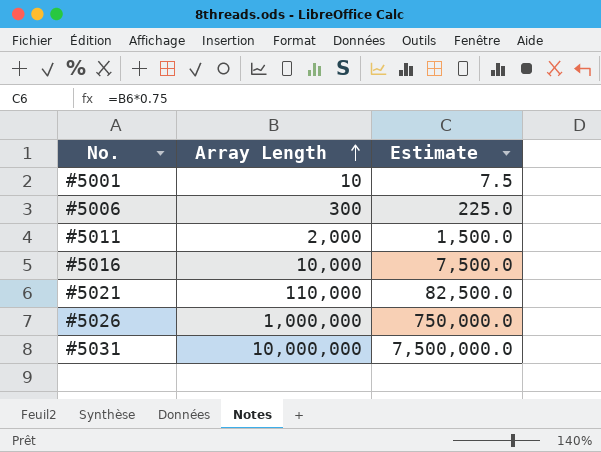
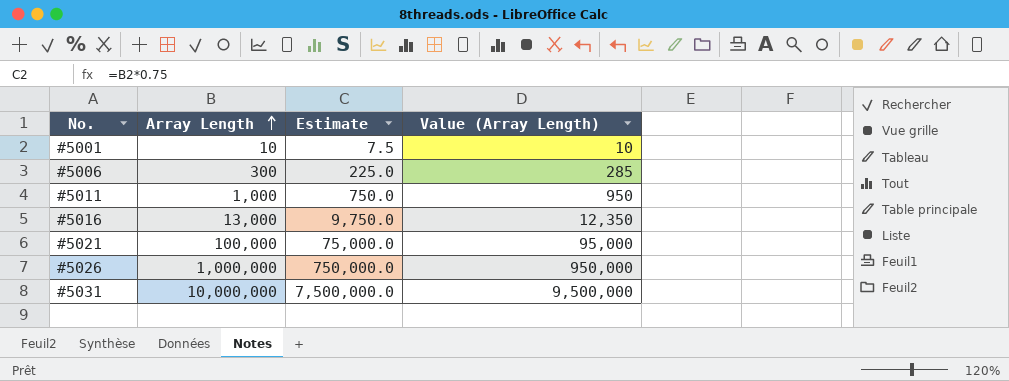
column Value (Array Length) | formula: none -> [Array Length] * 0.95
#5011 | Array Length: 2,000 -> 1,000
#5011 | Estimate: 1,500.0 -> 750.0
#5016 | Array Length: 10,000 -> 13,000
#5016 | Estimate: 7,500.0 -> 9,750.0
#5021 | Array Length: 110,000 -> 100,000
#5021 | Estimate: 82,500.0 -> 75,000.0

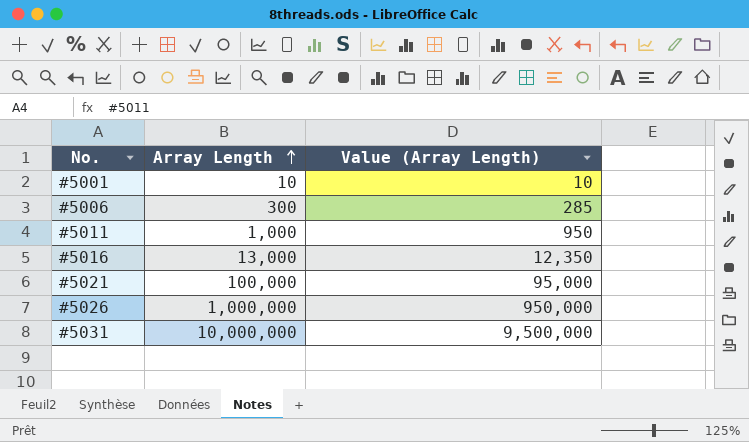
column Estimate | formula: [Array Length] * 0.75 -> none

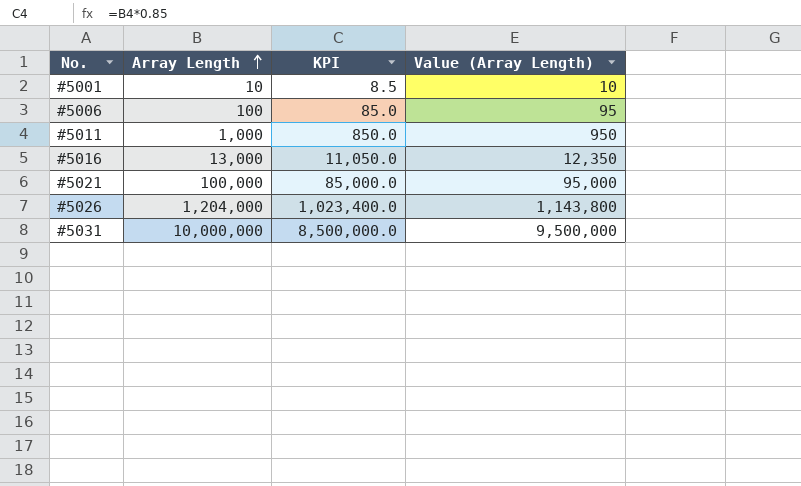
column KPI | formula: none -> [Array Length] * 0.85
#5006 | Array Length: 300 -> 100
#5006 | Value (Array Length): 285 -> 95
#5026 | Array Length: 1,000,000 -> 1,204,000
#5026 | Value (Array Length): 950,000 -> 1,143,800

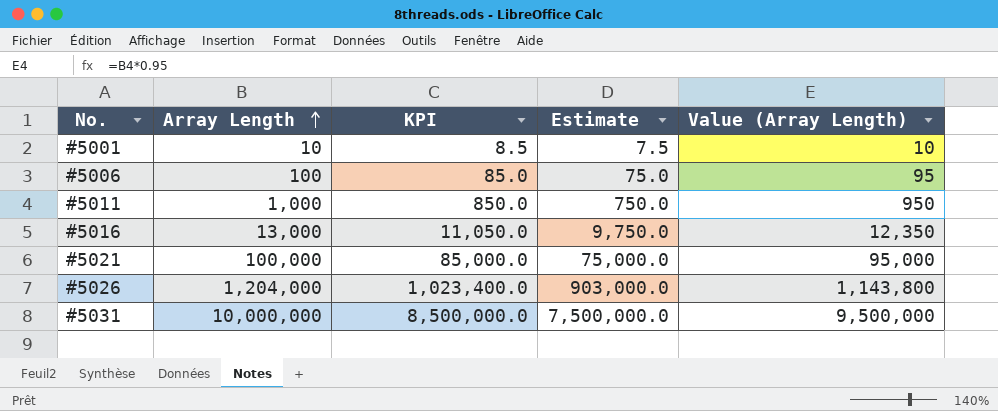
column Estimate | formula: none -> [Array Length] * 0.75

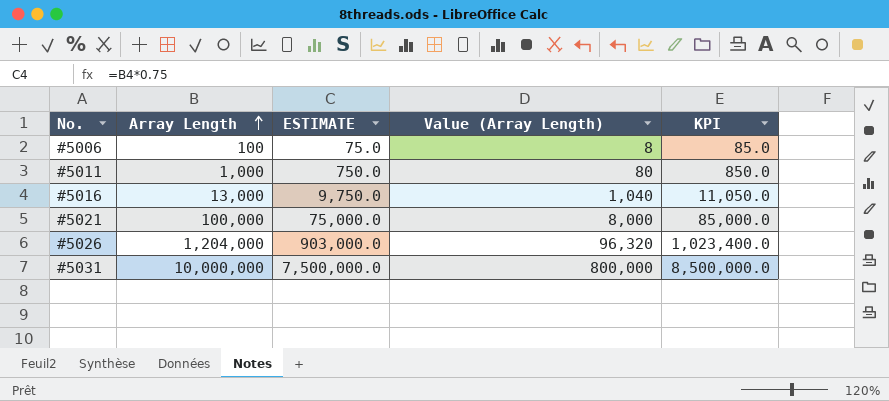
column name: Estimate -> ESTIMATE
column Value (Array Length) | formula: [Array Length] * 0.95 -> [Array Length] * 0.08
column KPI | position: 3 -> 5
row #5001: 10 | 8.5 | 7.5 | 10 -> none

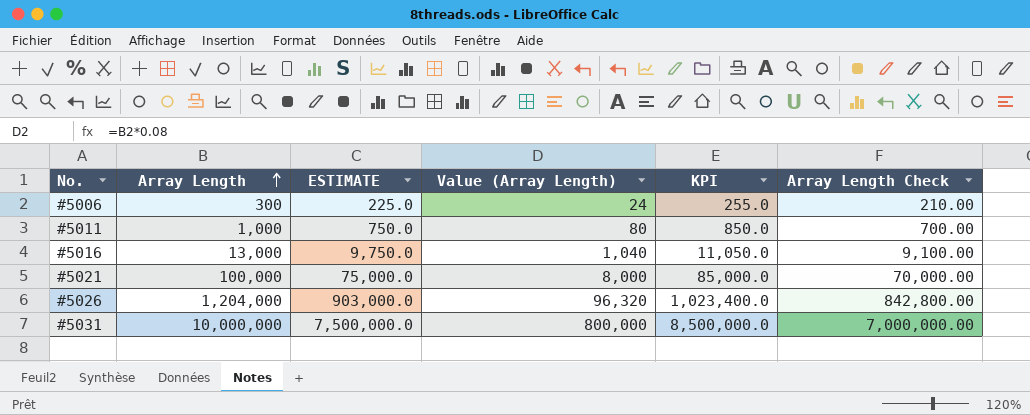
column Array Length Check | formula: none -> [Array Length] * 0.7
#5006 | Array Length: 100 -> 300
#5006 | ESTIMATE: 75.0 -> 225.0
#5006 | Value (Array Length): 8 -> 24
#5006 | KPI: 85.0 -> 255.0

